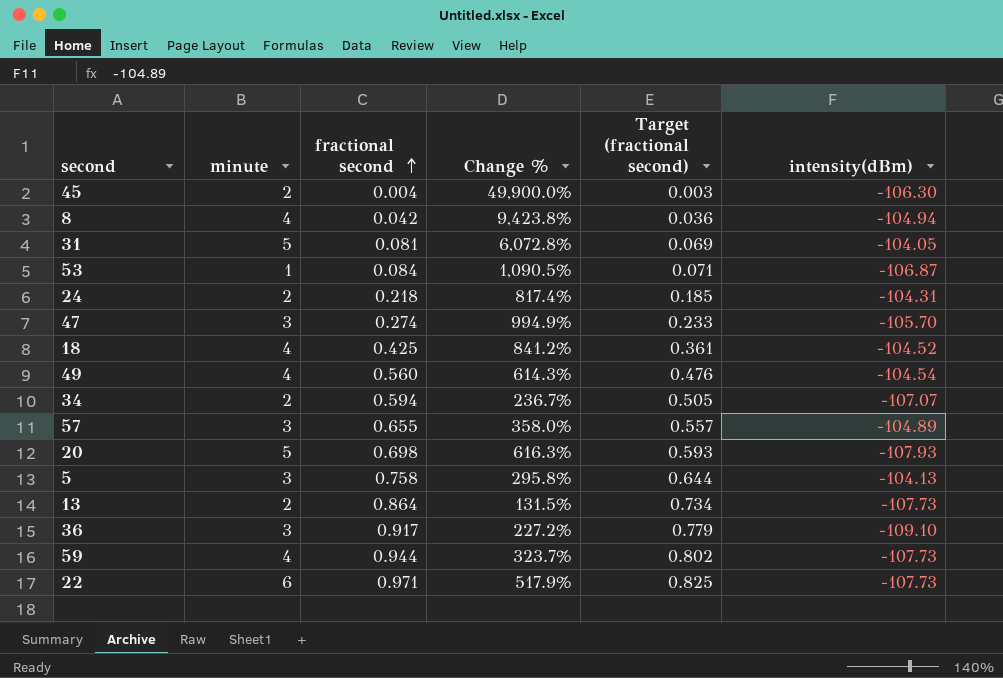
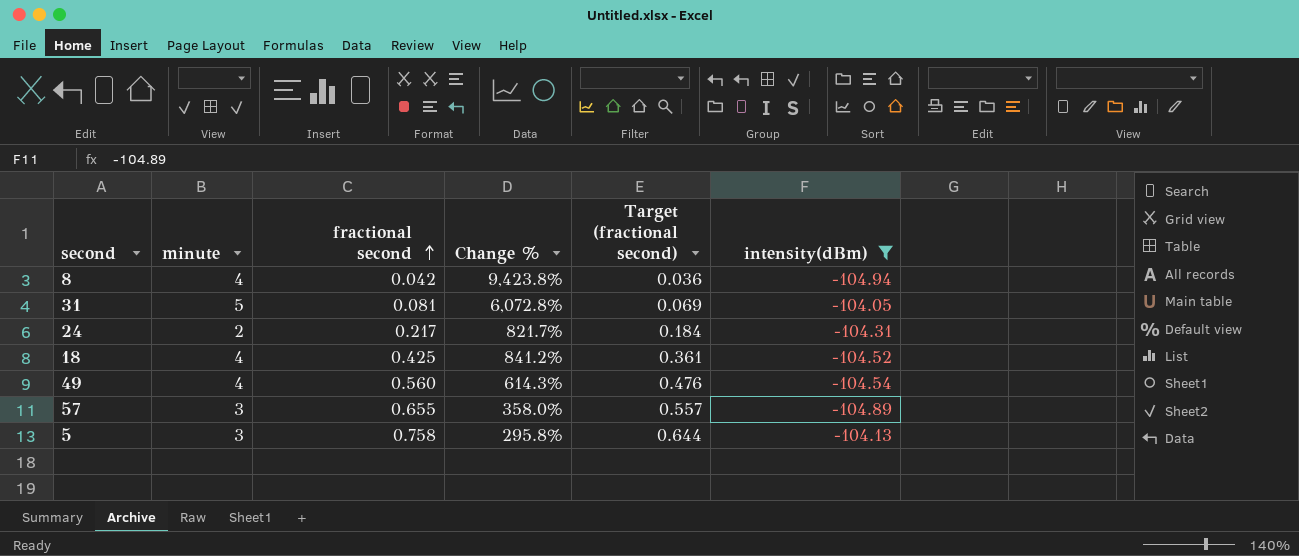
filter: none -> intensity(dBm) >= -104.94
24 | fractional second: 0.218 -> 0.217
24 | Change %: 817.4% -> 821.7%
24 | Target (fractional second): 0.185 -> 0.184

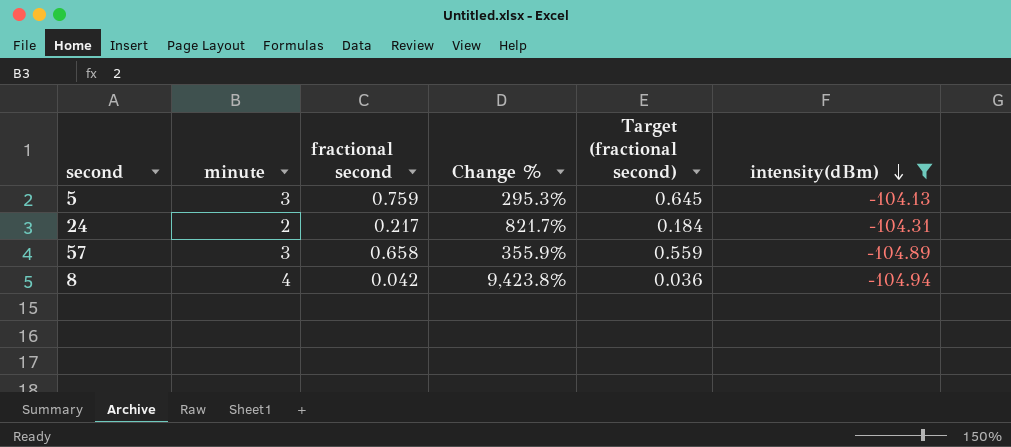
row order: fractional second ascending -> intensity(dBm) descending
row 31: 5 | 0.081 | 6,072.8% | 0.069 | -104.05 -> none
row 18: 4 | 0.425 | 841.2% | 0.361 | -104.52 -> none
row 49: 4 | 0.560 | 614.3% | 0.476 | -104.54 -> none
5 | fractional second: 0.758 -> 0.759
5 | Change %: 295.8% -> 295.3%
5 | Target (fractional second): 0.644 -> 0.645
57 | fractional second: 0.655 -> 0.658
57 | Change %: 358.0% -> 355.9%
57 | Target (fractional second): 0.557 -> 0.559

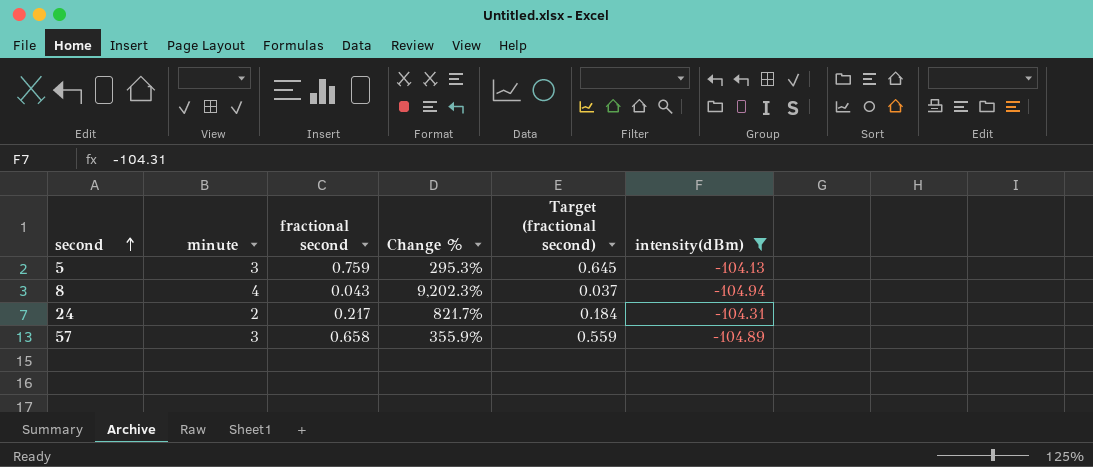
row order: intensity(dBm) descending -> second ascending
8 | fractional second: 0.042 -> 0.043
8 | Change %: 9,423.8% -> 9,202.3%
8 | Target (fractional second): 0.036 -> 0.037

